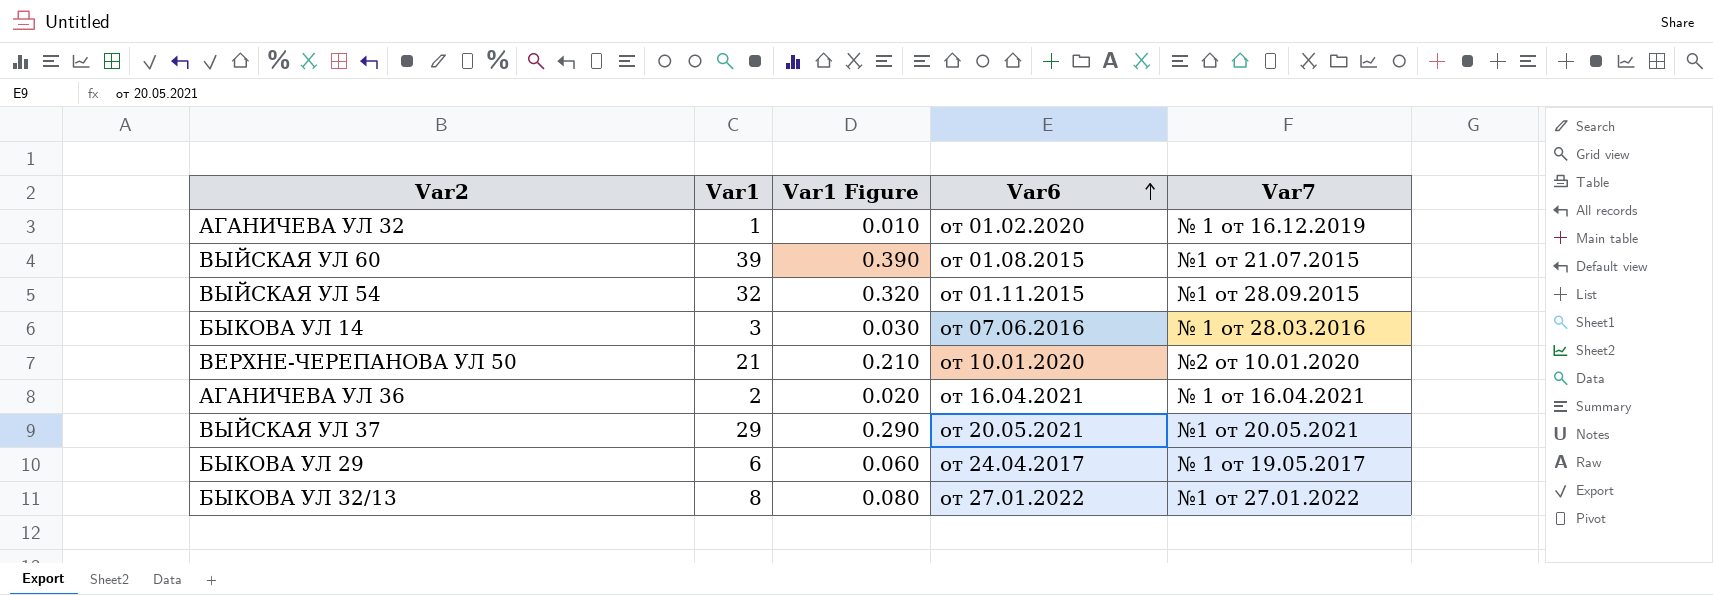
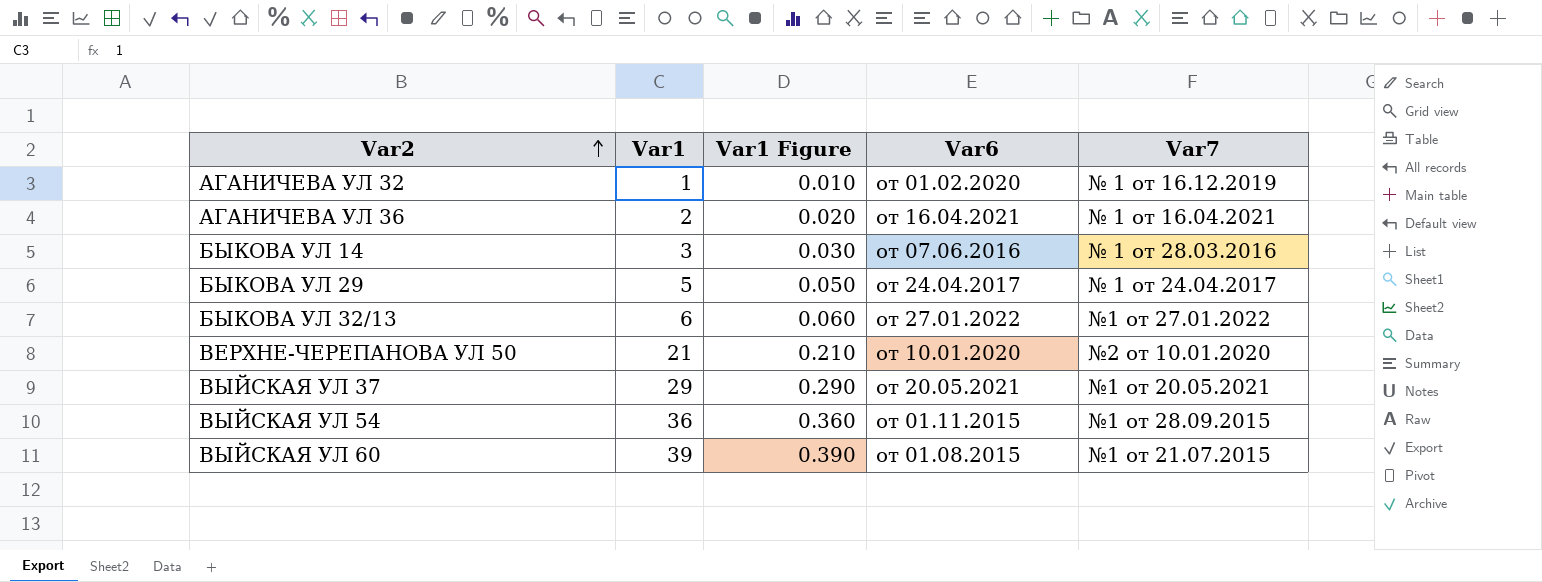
row order: Var6 ascending -> Var2 ascending
БЫКОВА УЛ 29 | Var1: 6 -> 5
БЫКОВА УЛ 29 | Var1 Figure: 0.060 -> 0.050
БЫКОВА УЛ 29 | Var7: № 1 от 19.05.2017 -> № 1 от 24.04.2017
БЫКОВА УЛ 32/13 | Var1: 8 -> 6
БЫКОВА УЛ 32/13 | Var1 Figure: 0.080 -> 0.060
ВЫЙСКАЯ УЛ 54 | Var1: 32 -> 36
ВЫЙСКАЯ УЛ 54 | Var1 Figure: 0.320 -> 0.360

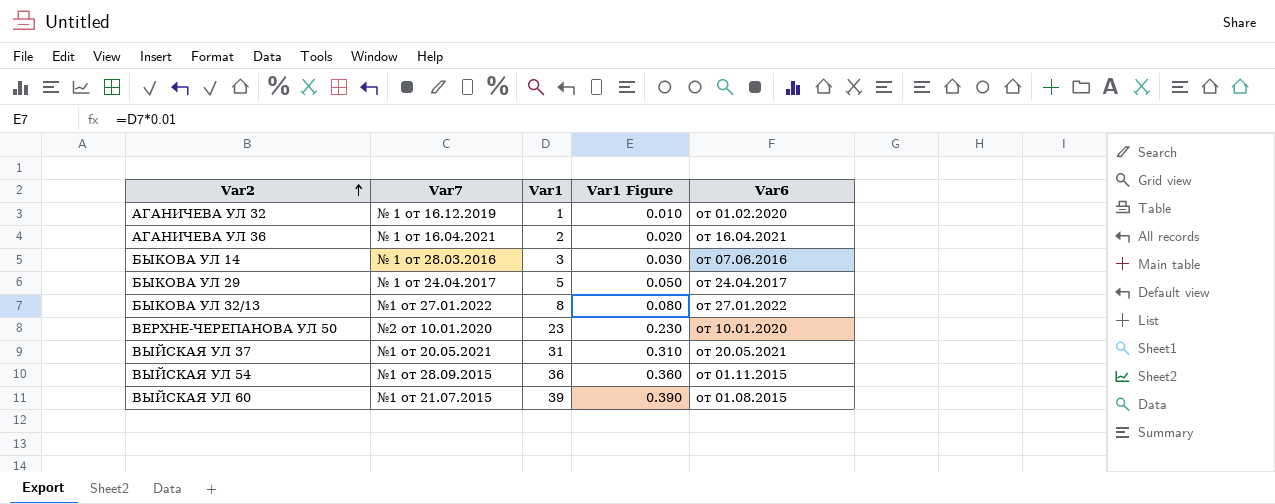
column Var7 | position: 5 -> 2
БЫКОВА УЛ 32/13 | Var1: 6 -> 8
БЫКОВА УЛ 32/13 | Var1 Figure: 0.060 -> 0.080
ВЕРХНЕ-ЧЕРЕПАНОВА УЛ 50 | Var1: 21 -> 23
ВЕРХНЕ-ЧЕРЕПАНОВА УЛ 50 | Var1 Figure: 0.210 -> 0.230
ВЫЙСКАЯ УЛ 37 | Var1: 29 -> 31
ВЫЙСКАЯ УЛ 37 | Var1 Figure: 0.290 -> 0.310

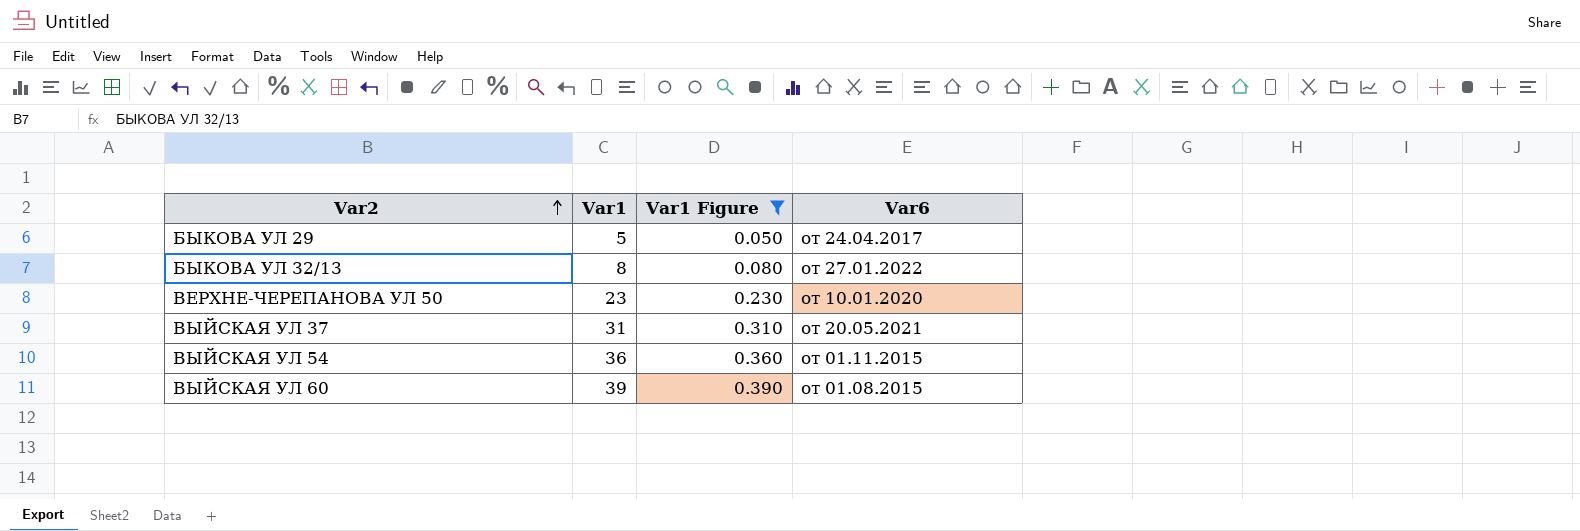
filter: none -> Var1 Figure >= 0.050
column Var7 | position: 2 -> none

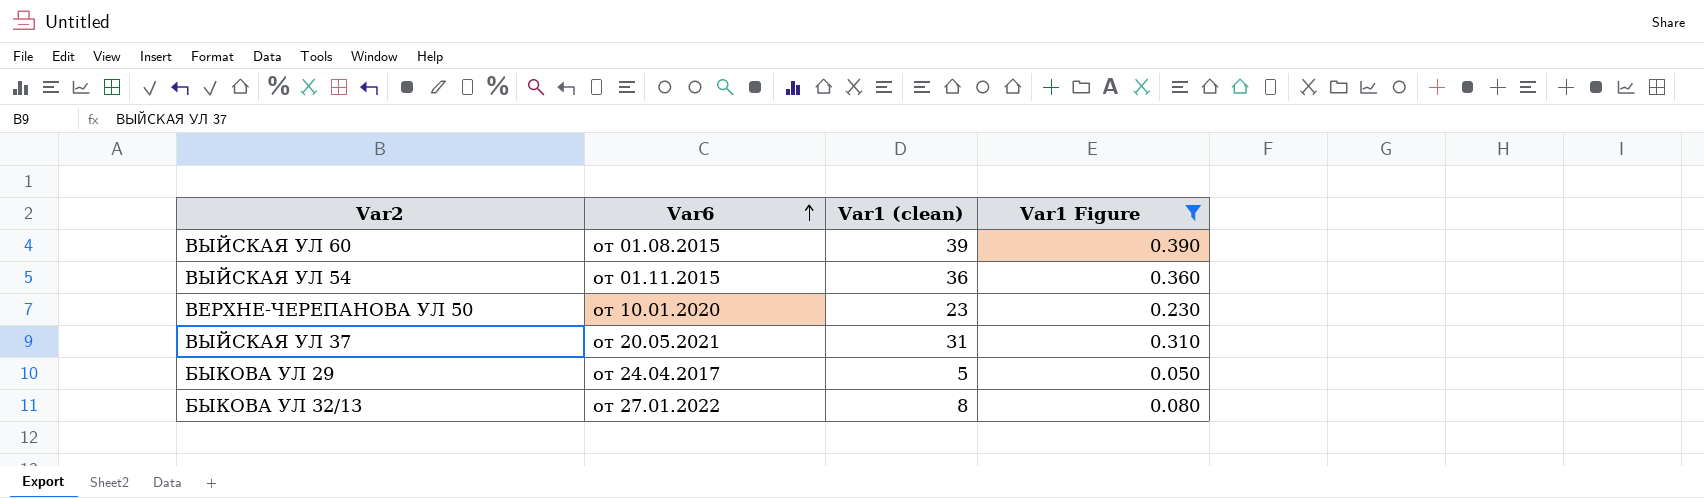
row order: Var2 ascending -> Var6 ascending
column Var6 | position: 4 -> 2
column name: Var1 -> Var1 (clean)

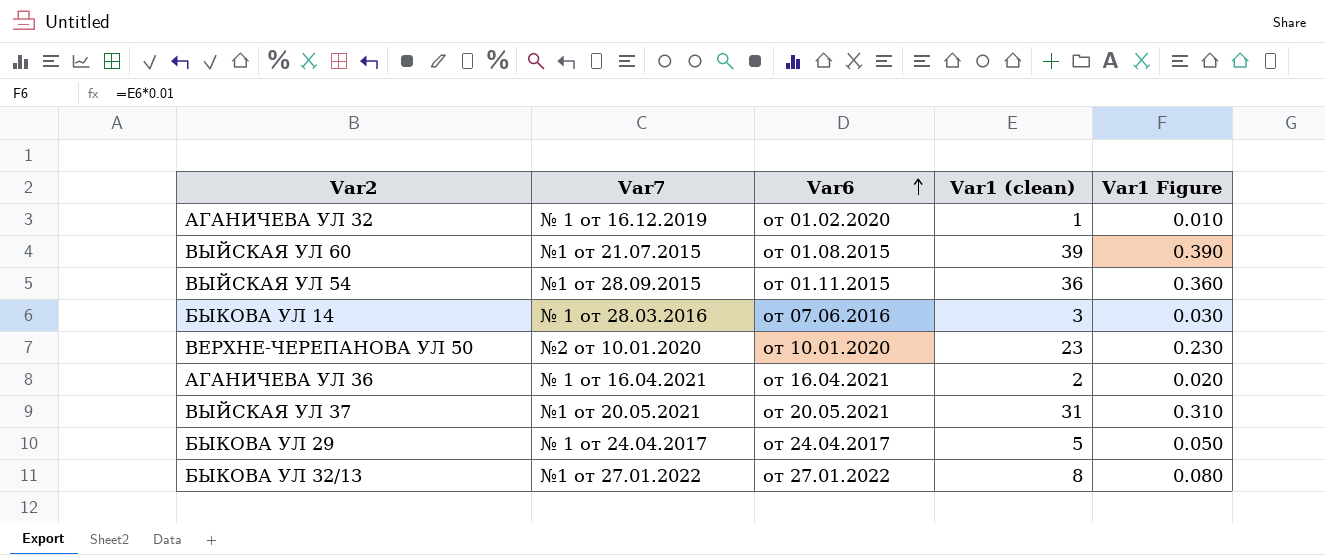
filter: Var1 Figure >= 0.050 -> none
column Var7 | position: none -> 2

